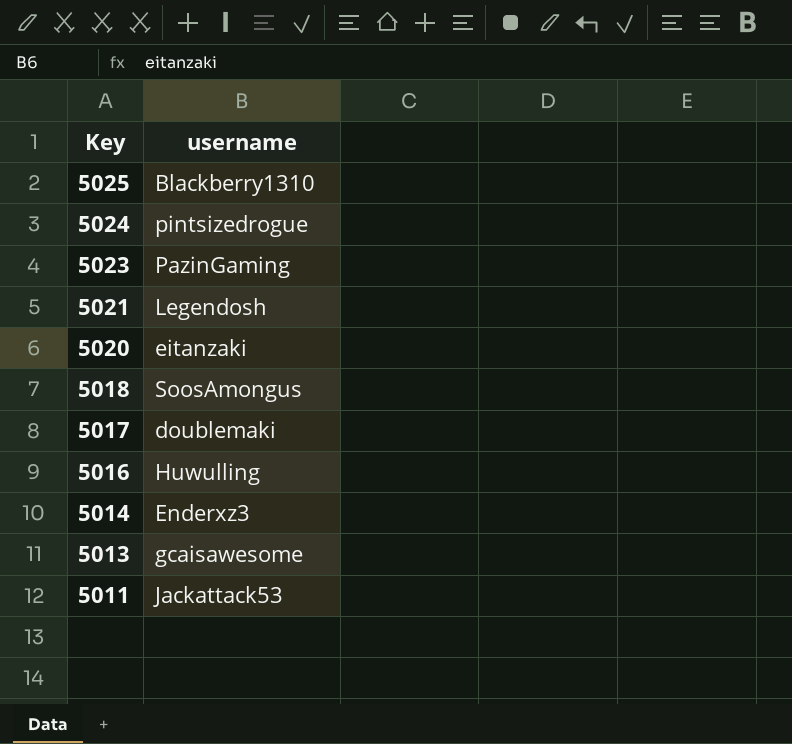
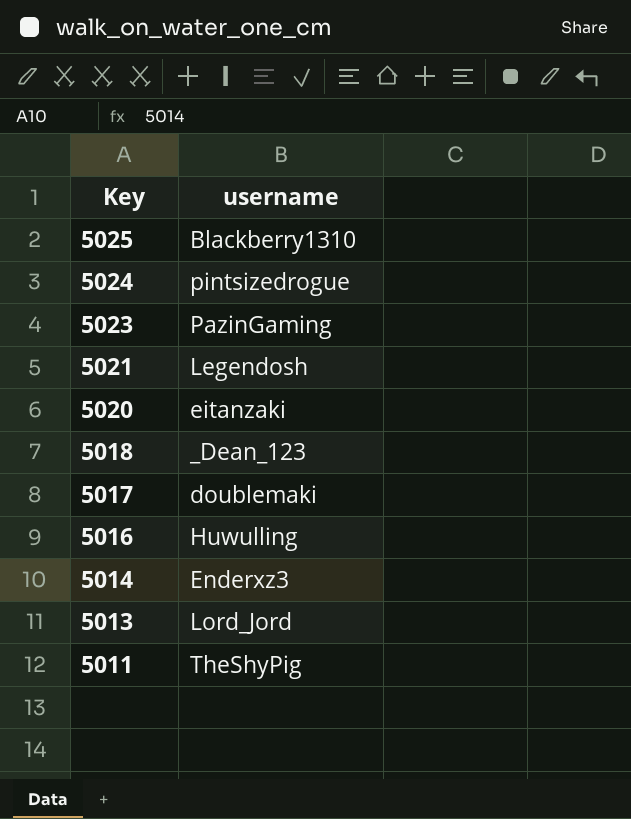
5018 | username: SoosAmongus -> _Dean_123
5013 | username: gcaisawesome -> Lord_Jord
5011 | username: Jackattack53 -> TheShyPig

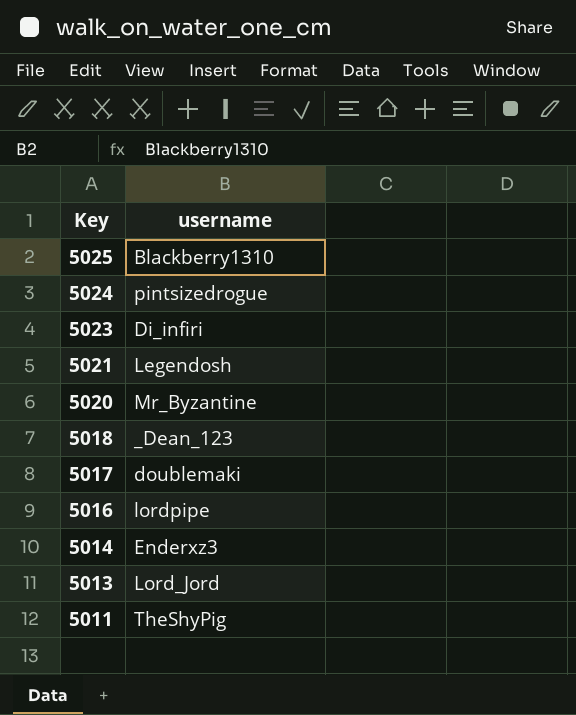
5023 | username: PazinGaming -> Di_infiri
5020 | username: eitanzaki -> Mr_Byzantine
5016 | username: Huwulling -> lordpipe

